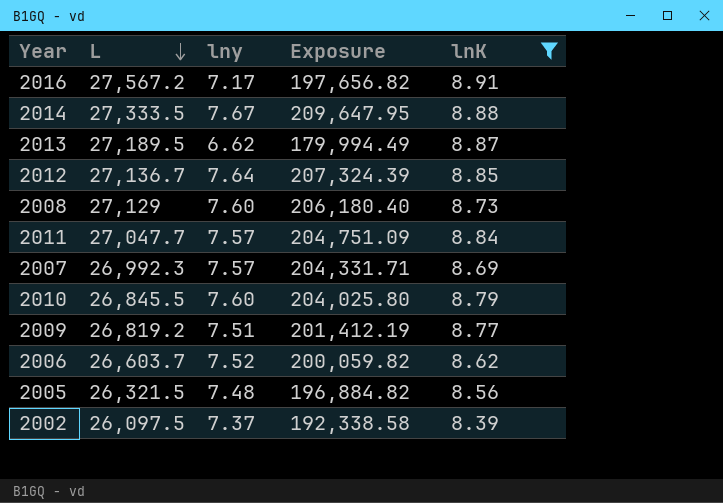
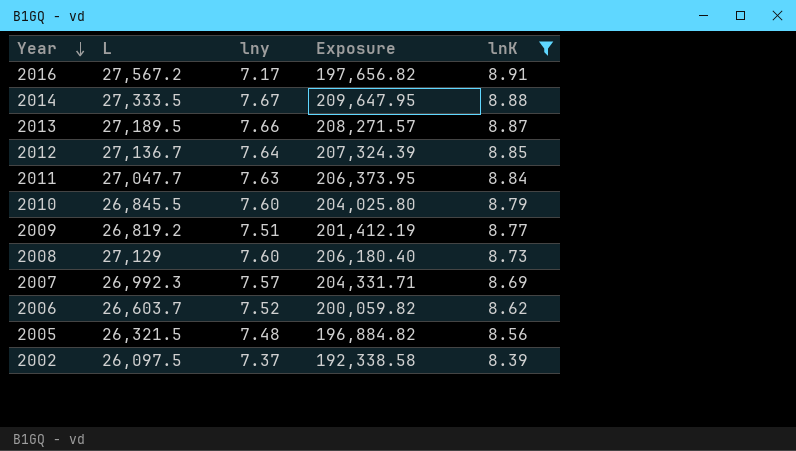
row order: L descending -> Year descending
2013 | lny: 6.62 -> 7.66
2013 | Exposure: 179,994.49 -> 208,271.57
2011 | lny: 7.57 -> 7.63
2011 | Exposure: 204,751.09 -> 206,373.95

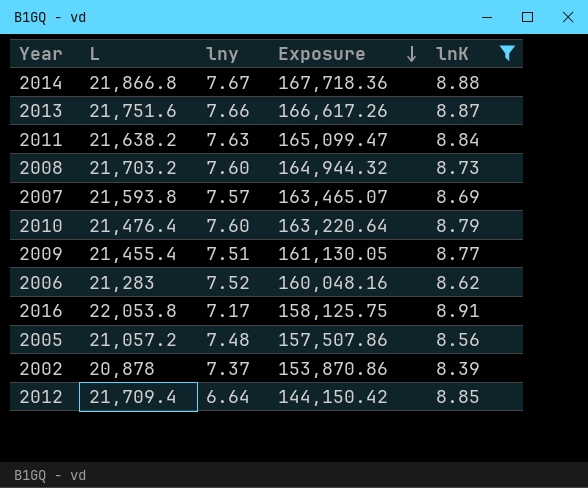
row order: Year descending -> Exposure descending
2014 | L: 27,333.5 -> 21,866.8
2014 | Exposure: 209,647.95 -> 167,718.36
2013 | L: 27,189.5 -> 21,751.6
2013 | Exposure: 208,271.57 -> 166,617.26
2011 | L: 27,047.7 -> 21,638.2
2011 | Exposure: 206,373.95 -> 165,099.47
2008 | L: 27,129 -> 21,703.2
2008 | Exposure: 206,180.40 -> 164,944.32
2007 | L: 26,992.3 -> 21,593.8
2007 | Exposure: 204,331.71 -> 163,465.07
2010 | L: 26,845.5 -> 21,476.4
2010 | Exposure: 204,025.80 -> 163,220.64
2009 | L: 26,819.2 -> 21,455.4
2009 | Exposure: 201,412.19 -> 161,130.05
2006 | L: 26,603.7 -> 21,283
2006 | Exposure: 200,059.82 -> 160,048.16
2016 | L: 27,567.2 -> 22,053.8
2016 | Exposure: 197,656.82 -> 158,125.75
2005 | L: 26,321.5 -> 21,057.2
2005 | Exposure: 196,884.82 -> 157,507.86
2002 | L: 26,097.5 -> 20,878
2002 | Exposure: 192,338.58 -> 153,870.86
2012 | L: 27,136.7 -> 21,709.4
2012 | lny: 7.64 -> 6.64
2012 | Exposure: 207,324.39 -> 144,150.42

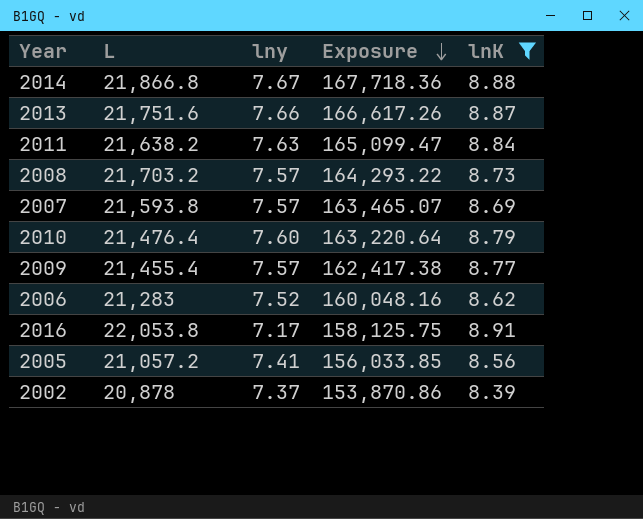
row 2012: 21,709.4 | 6.64 | 144,150.42 | 8.85 -> none
2008 | lny: 7.60 -> 7.57
2008 | Exposure: 164,944.32 -> 164,293.22
2009 | lny: 7.51 -> 7.57
2009 | Exposure: 161,130.05 -> 162,417.38
2005 | lny: 7.48 -> 7.41
2005 | Exposure: 157,507.86 -> 156,033.85

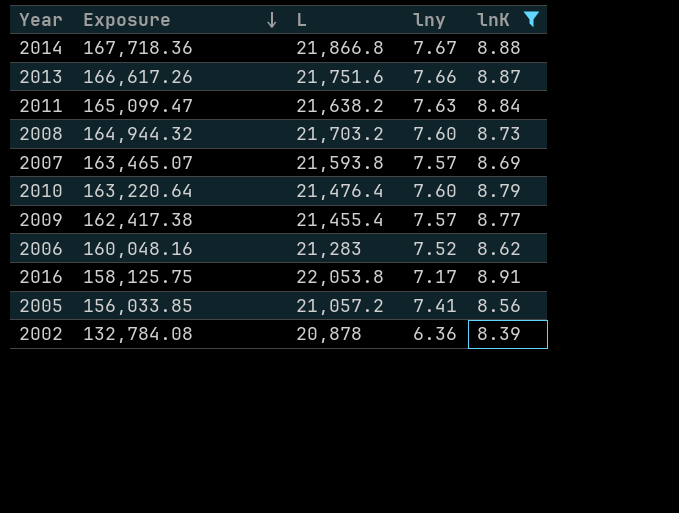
column Exposure | position: 4 -> 2
2008 | Exposure: 164,293.22 -> 164,944.32
2008 | lny: 7.57 -> 7.60
2002 | Exposure: 153,870.86 -> 132,784.08
2002 | lny: 7.37 -> 6.36

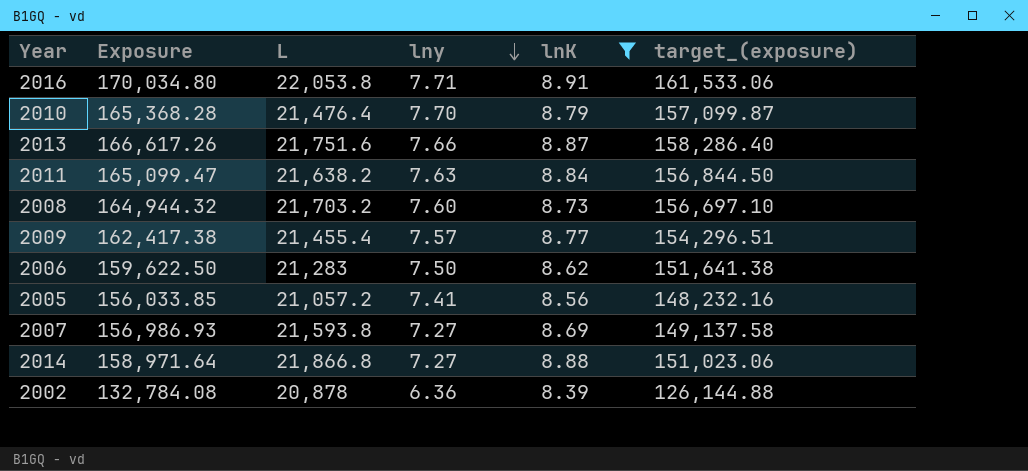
row order: Exposure descending -> lny descending
column target_(exposure) | formula: none -> [Exposure] * 0.95
2016 | Exposure: 158,125.75 -> 170,034.80
2016 | lny: 7.17 -> 7.71
2010 | Exposure: 163,220.64 -> 165,368.28
2010 | lny: 7.60 -> 7.70
2006 | Exposure: 160,048.16 -> 159,622.50
2006 | lny: 7.52 -> 7.50
2007 | Exposure: 163,465.07 -> 156,986.93
2007 | lny: 7.57 -> 7.27
2014 | Exposure: 167,718.36 -> 158,971.64
2014 | lny: 7.67 -> 7.27

